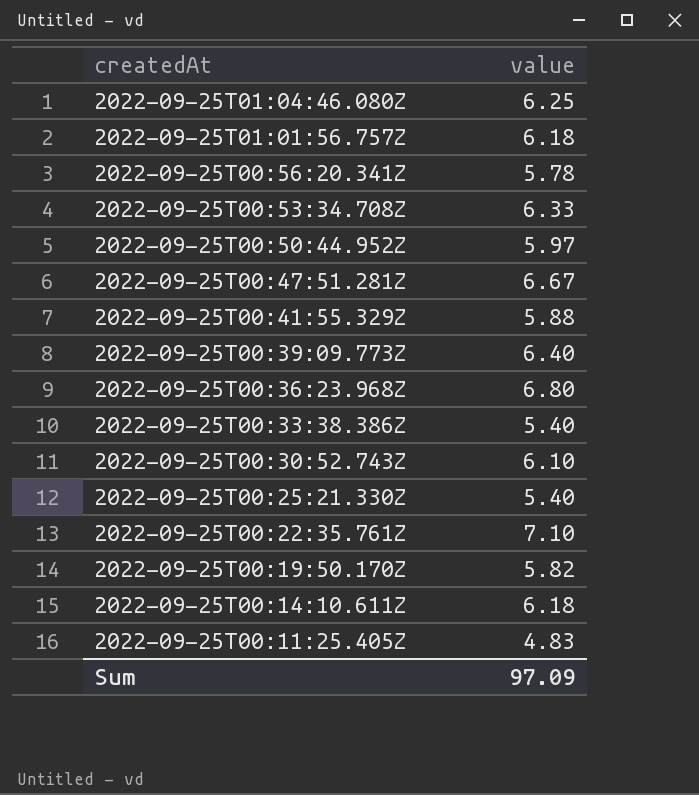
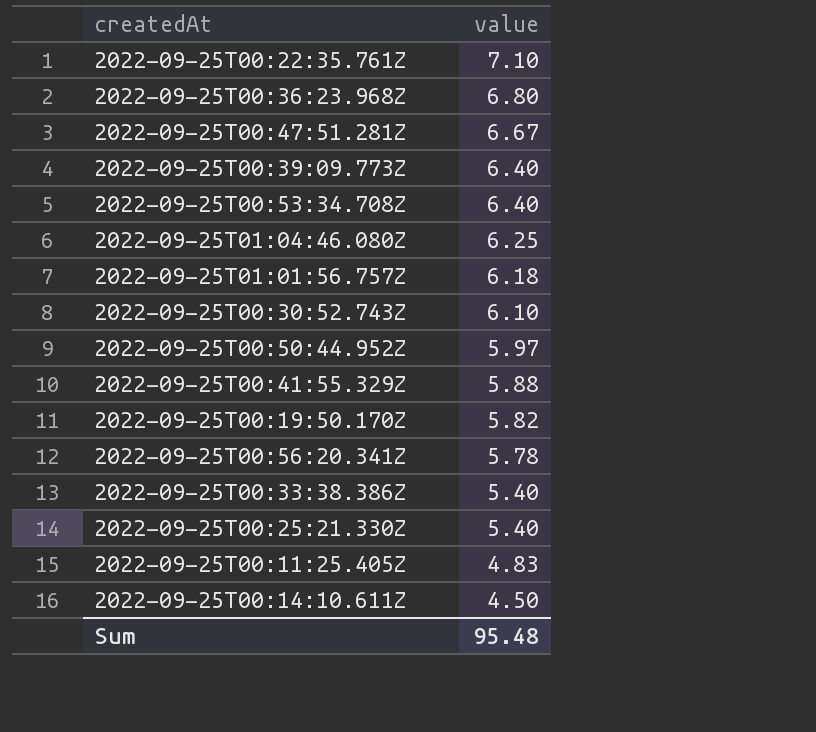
row order: createdAt descending -> value descending
2022-09-25T00:53:34.708Z | value: 6.33 -> 6.40
2022-09-25T00:14:10.611Z | value: 6.18 -> 4.50
Sum | value: 97.09 -> 95.48

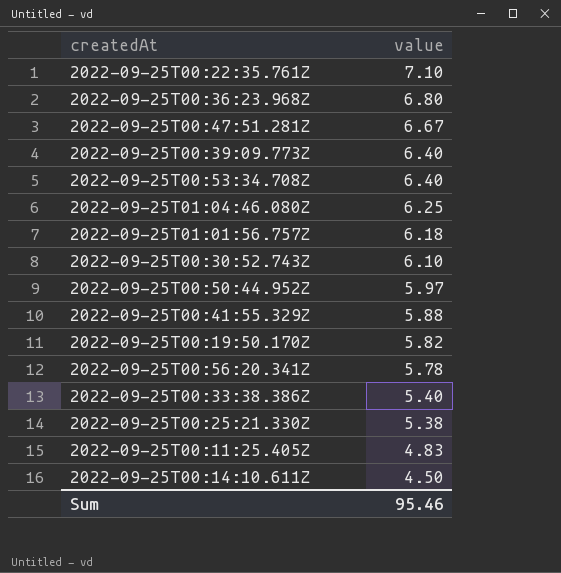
2022-09-25T00:25:21.330Z | value: 5.40 -> 5.38
Sum | value: 95.48 -> 95.46

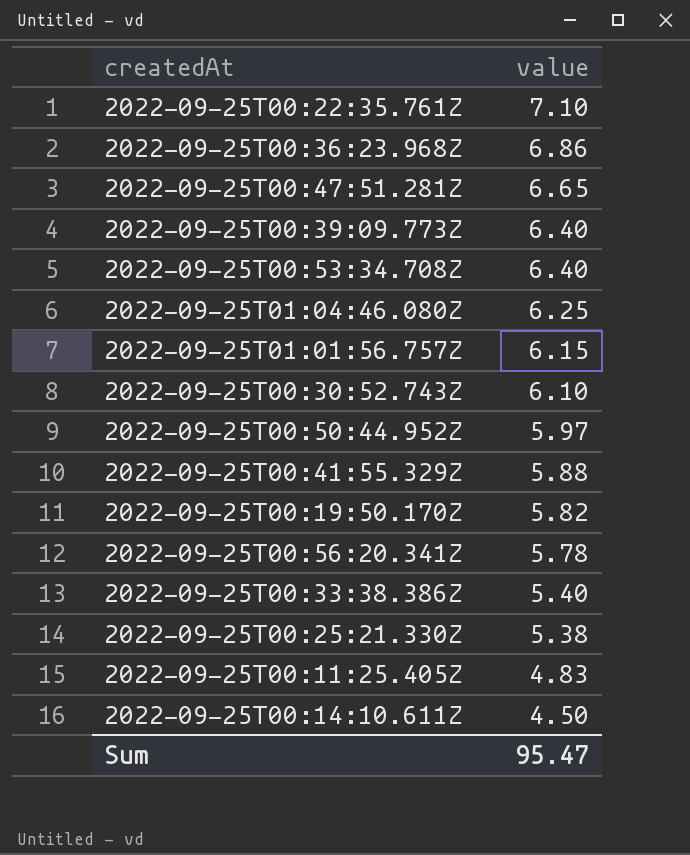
2022-09-25T00:36:23.968Z | value: 6.80 -> 6.86
2022-09-25T00:47:51.281Z | value: 6.67 -> 6.65
2022-09-25T01:01:56.757Z | value: 6.18 -> 6.15
Sum | value: 95.46 -> 95.47

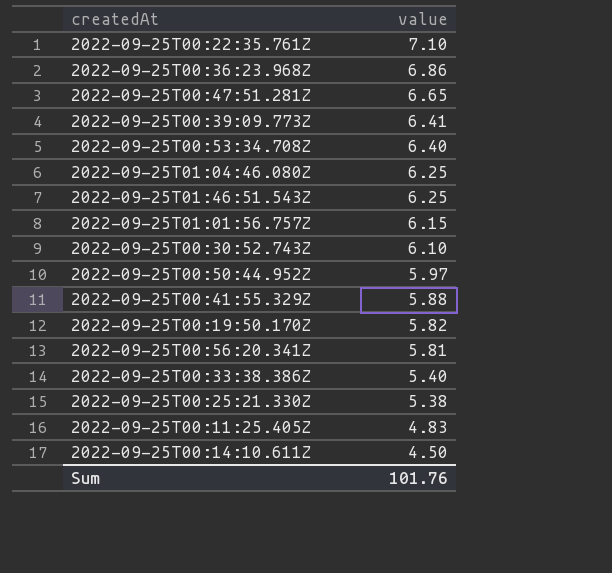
2022-09-25T00:39:09.773Z | value: 6.40 -> 6.41
row 2022-09-25T01:46:51.543Z: none -> 6.25
2022-09-25T00:56:20.341Z | value: 5.78 -> 5.81
Sum | value: 95.47 -> 101.76

